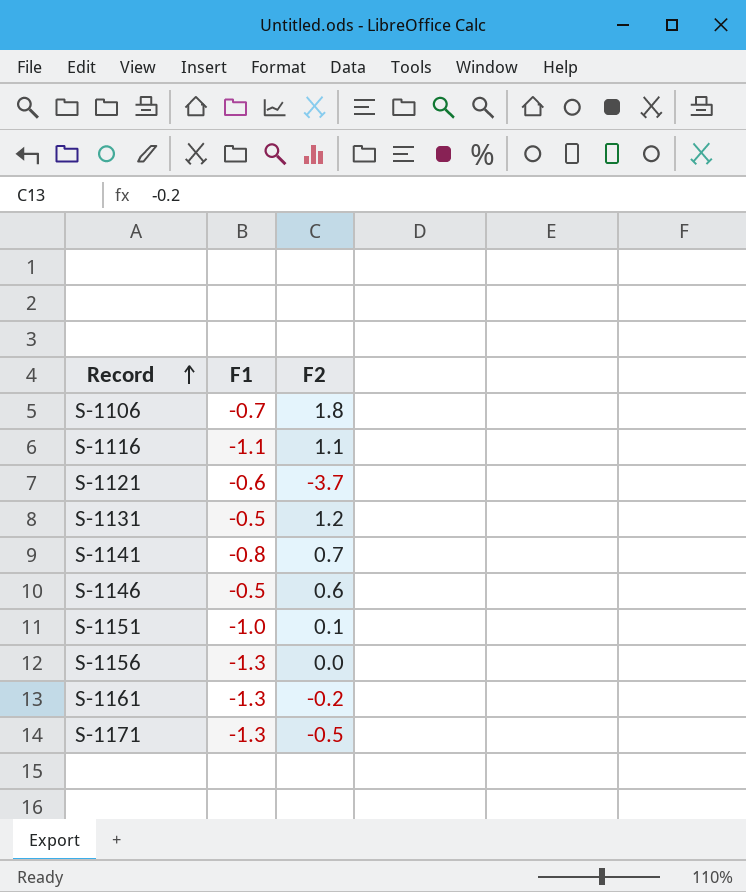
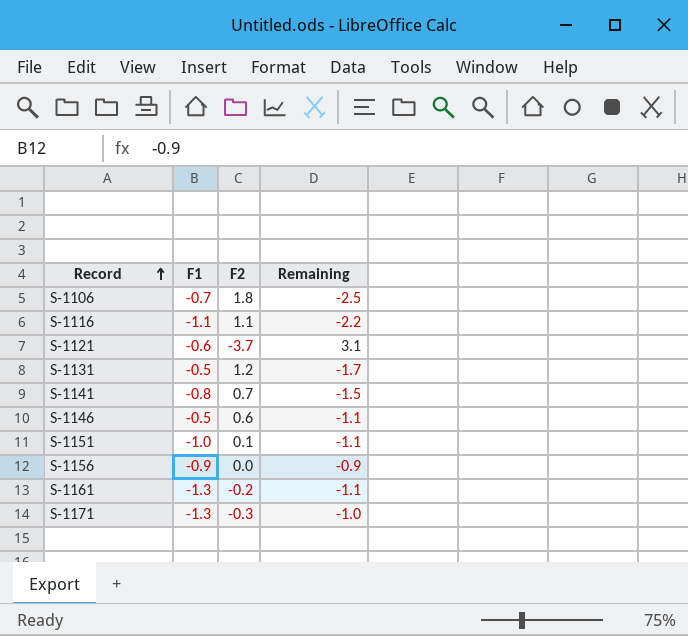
column Remaining | formula: none -> [F1] - [F2]
S-1156 | F1: -1.3 -> -0.9
S-1171 | F2: -0.5 -> -0.3

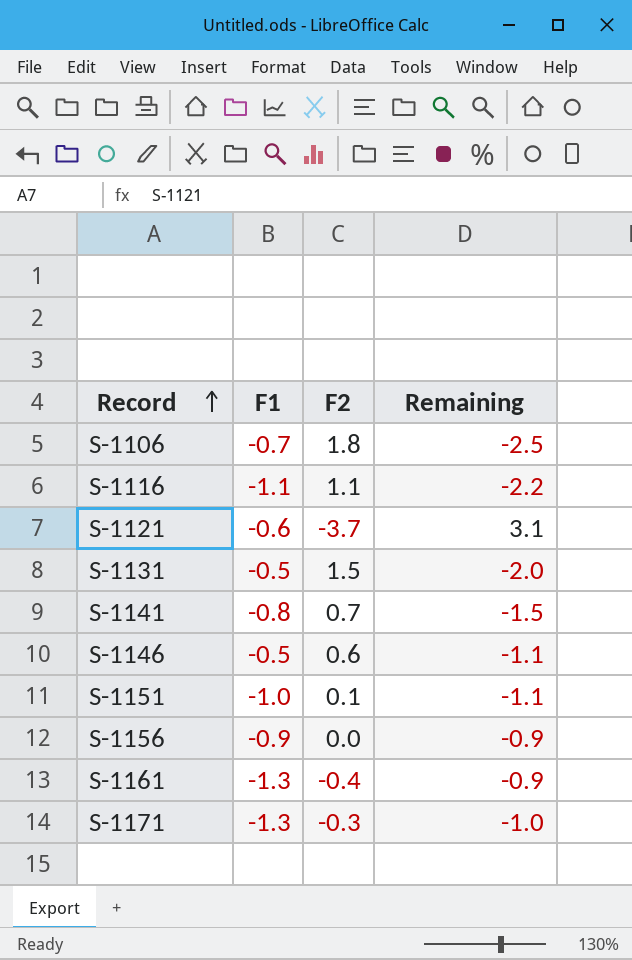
S-1131 | F2: 1.2 -> 1.5
S-1131 | Remaining: -1.7 -> -2.0
S-1161 | F2: -0.2 -> -0.4
S-1161 | Remaining: -1.1 -> -0.9

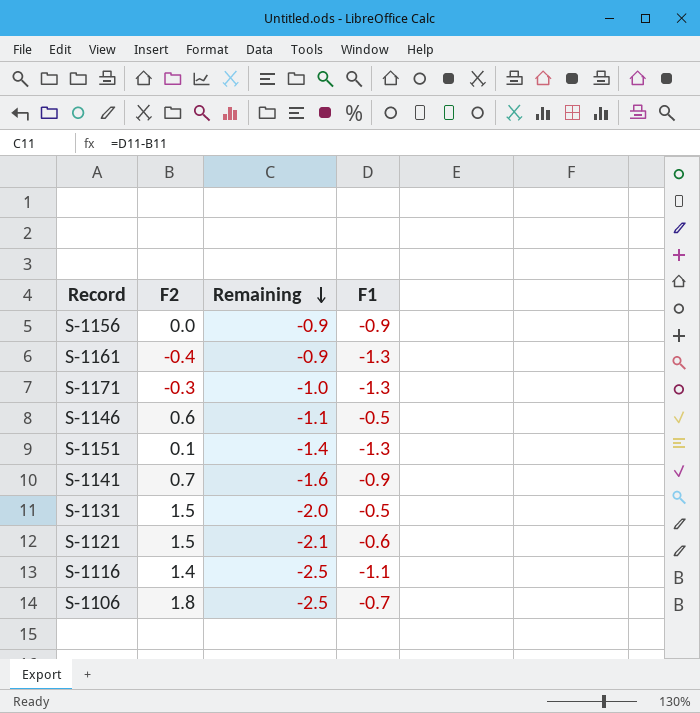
row order: Record ascending -> Remaining descending
column F1 | position: 2 -> 4
S-1151 | Remaining: -1.1 -> -1.4
S-1151 | F1: -1.0 -> -1.3
S-1141 | Remaining: -1.5 -> -1.6
S-1141 | F1: -0.8 -> -0.9
S-1121 | F2: -3.7 -> 1.5
S-1121 | Remaining: 3.1 -> -2.1
S-1116 | F2: 1.1 -> 1.4
S-1116 | Remaining: -2.2 -> -2.5

